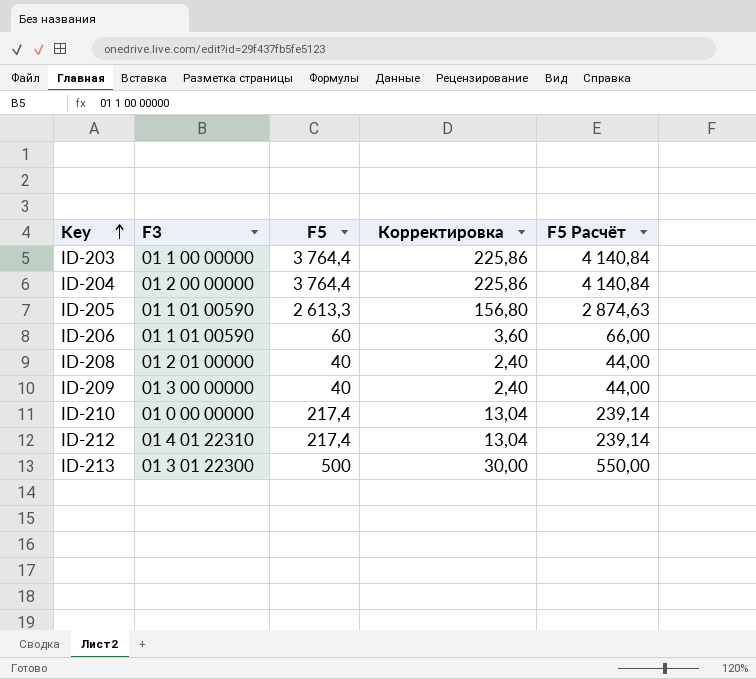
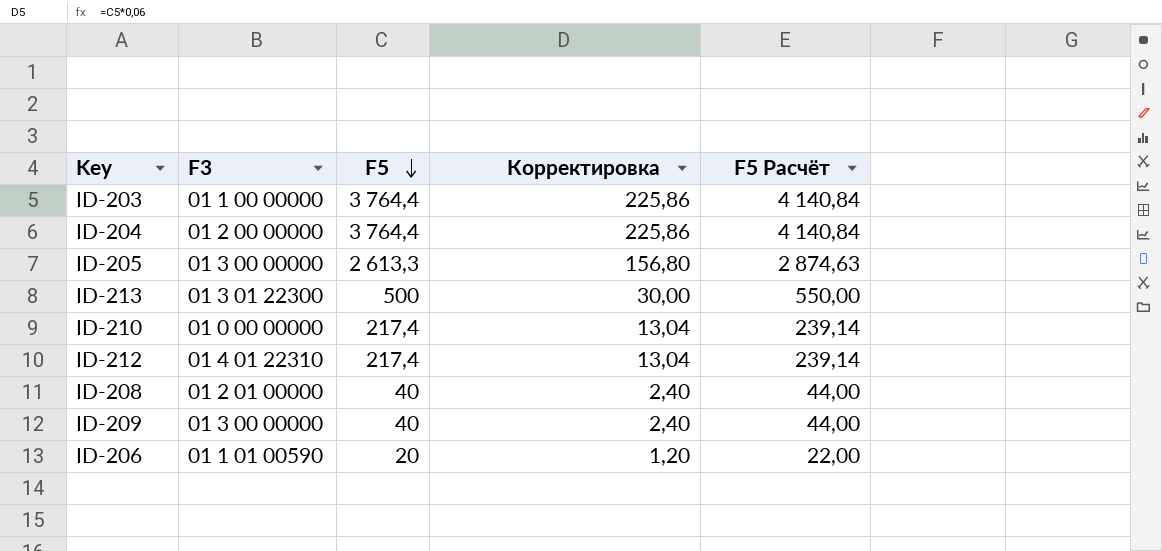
row order: Key ascending -> F5 descending
ID-205 | F3: 01 1 01 00590 -> 01 3 00 00000
ID-206 | F5: 60 -> 20
ID-206 | Корректировка: 3,60 -> 1,20
ID-206 | F5 Расчёт: 66,00 -> 22,00

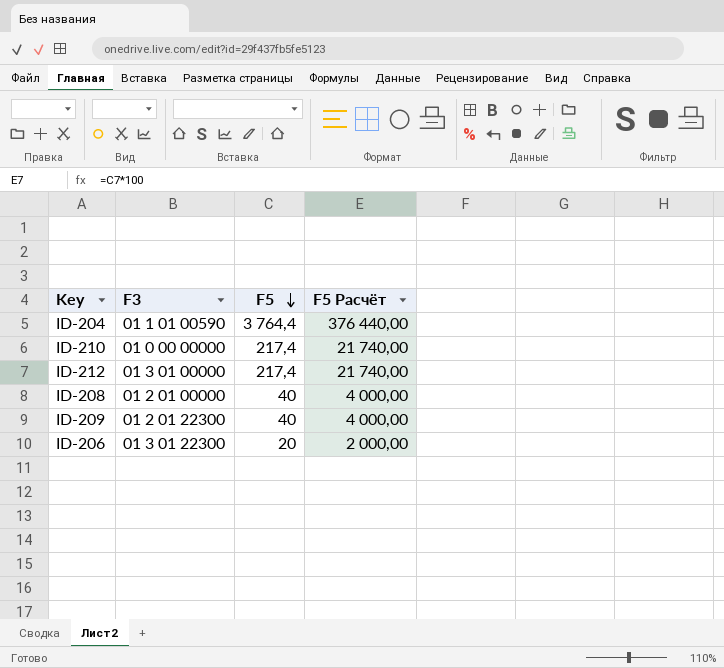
column Корректировка | formula: [F5] * 0,06 -> none
column F5 Расчёт | formula: [F5] * 1,1 -> [F5] * 100
row ID-203: 01 1 00 00000 | 3 764,4 | 225,86 | 4 140,84 -> none
row ID-205: 01 3 00 00000 | 2 613,3 | 156,80 | 2 874,63 -> none
row ID-213: 01 3 01 22300 | 500 | 30,00 | 550,00 -> none
ID-204 | F3: 01 2 00 00000 -> 01 1 01 00590
ID-212 | F3: 01 4 01 22310 -> 01 3 01 00000
ID-209 | F3: 01 3 00 00000 -> 01 2 01 22300
ID-206 | F3: 01 1 01 00590 -> 01 3 01 22300

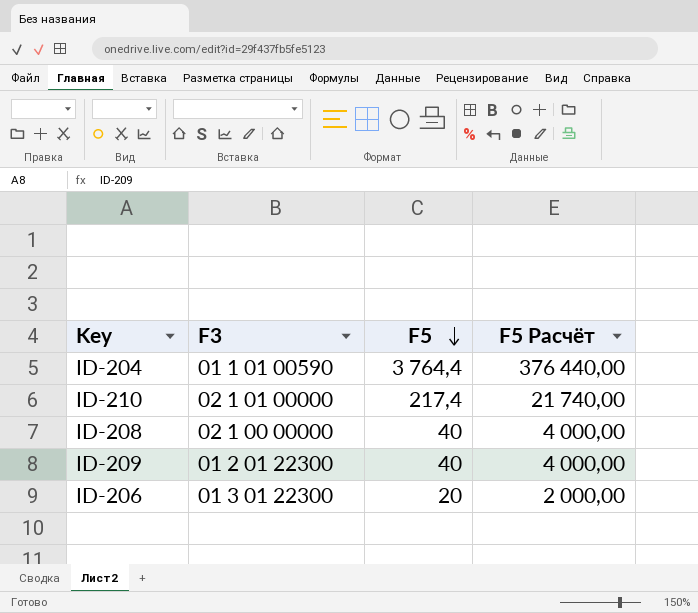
row ID-212: 01 3 01 00000 | 217,4 | 21 740,00 -> none
ID-210 | F3: 01 0 00 00000 -> 02 1 01 00000
ID-208 | F3: 01 2 01 00000 -> 02 1 00 00000

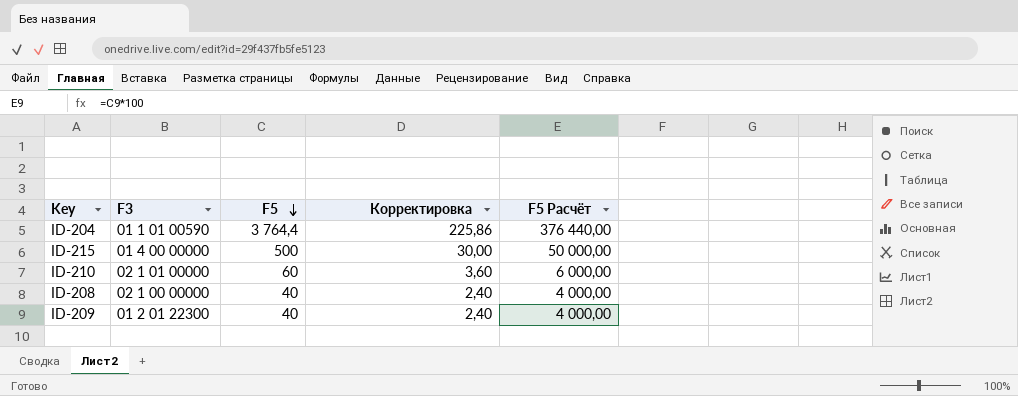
column Корректировка | formula: none -> [F5] * 0,06
row ID-206: 01 3 01 22300 | 20 | 2 000,00 -> none
row ID-215: none -> 01 4 00 00000 | 500 | 30,00 | 50 000,00
ID-210 | F5: 217,4 -> 60
ID-210 | F5 Расчёт: 21 740,00 -> 6 000,00

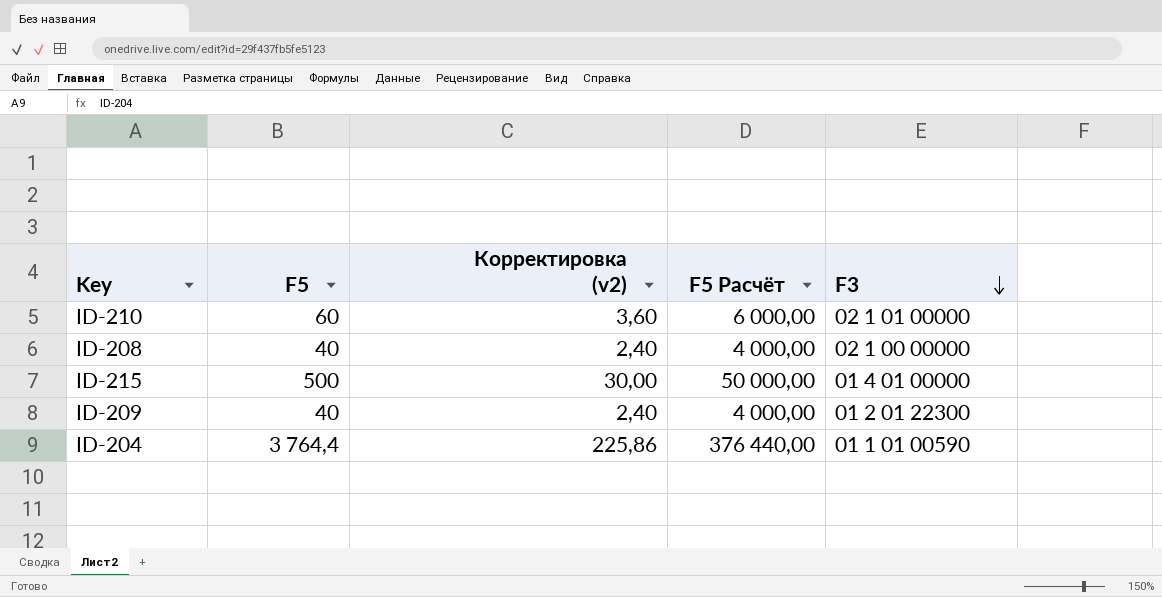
row order: F5 descending -> F3 descending
column name: Корректировка -> Корректировка (v2)
column F3 | position: 2 -> 5
ID-215 | F3: 01 4 00 00000 -> 01 4 01 00000

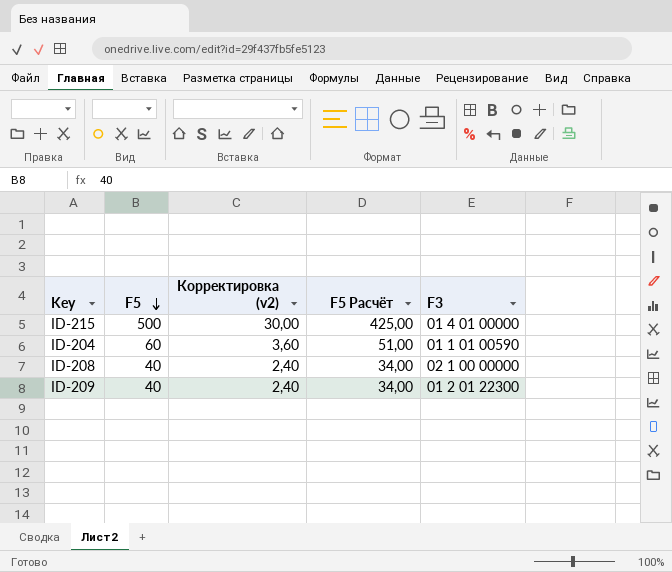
row order: F3 descending -> F5 descending
column F5 Расчёт | formula: [F5] * 100 -> [F5] * 0,85
row ID-210: 60 | 3,60 | 6 000,00 | 02 1 01 00000 -> none
ID-204 | F5: 3 764,4 -> 60
ID-204 | Корректировка (v2): 225,86 -> 3,60

